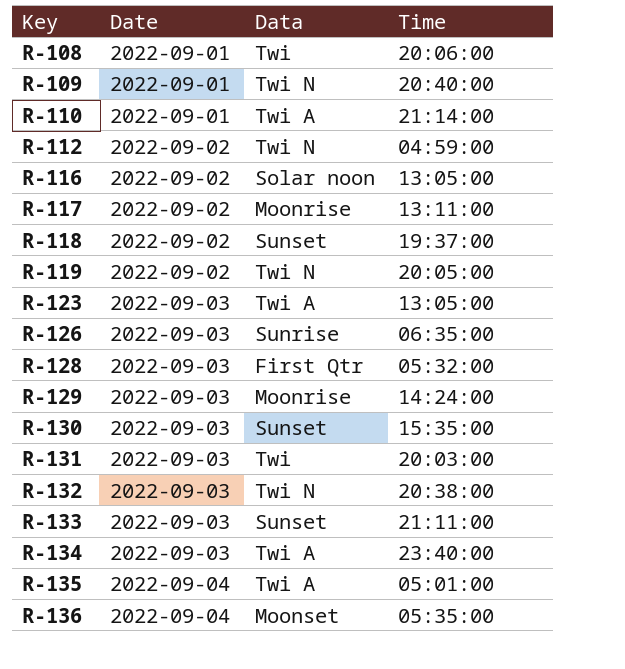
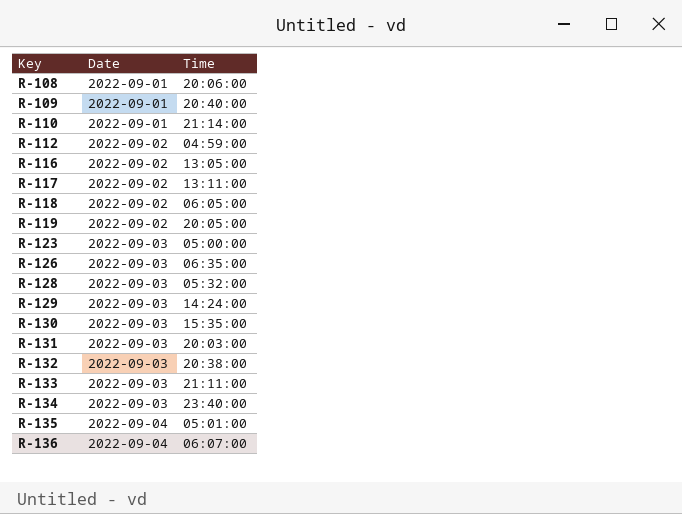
column Data | position: 3 -> none
R-118 | Time: 19:37:00 -> 06:05:00
R-123 | Time: 13:05:00 -> 05:00:00
R-136 | Time: 05:35:00 -> 06:07:00

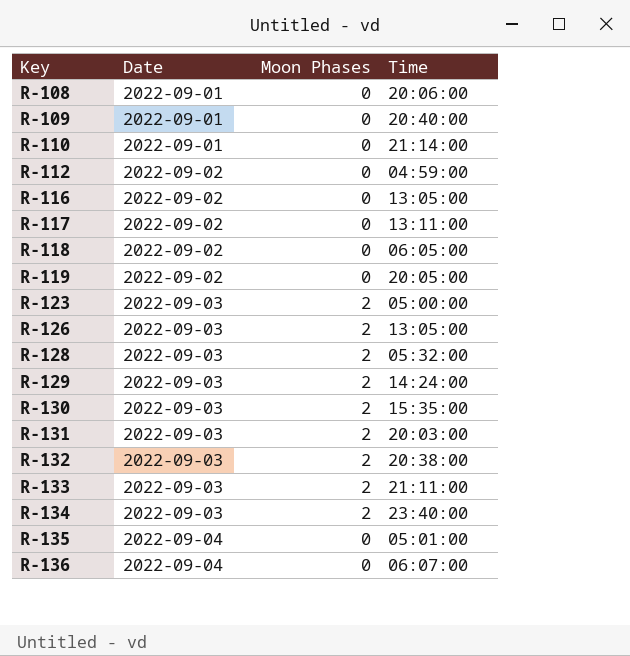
column Moon Phases | position: none -> 3
R-126 | Time: 06:35:00 -> 13:05:00

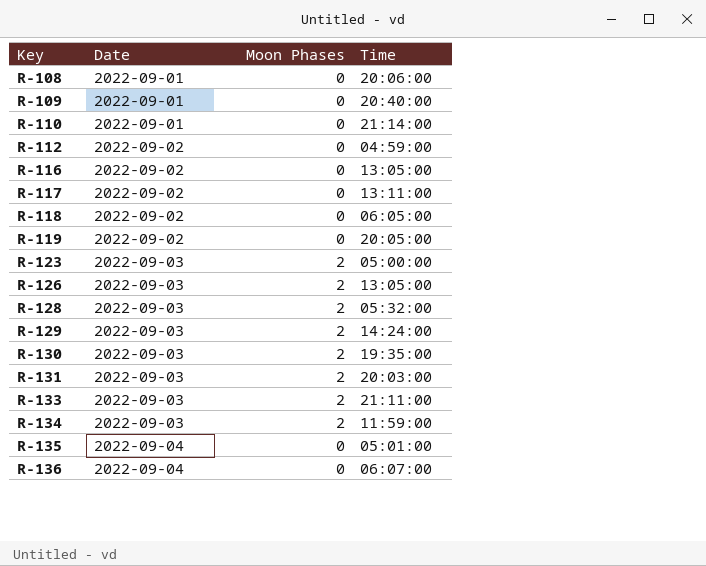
row R-132: 2022-09-03 | 2 | 20:38:00 -> none
R-130 | Time: 15:35:00 -> 19:35:00
R-134 | Time: 23:40:00 -> 11:59:00

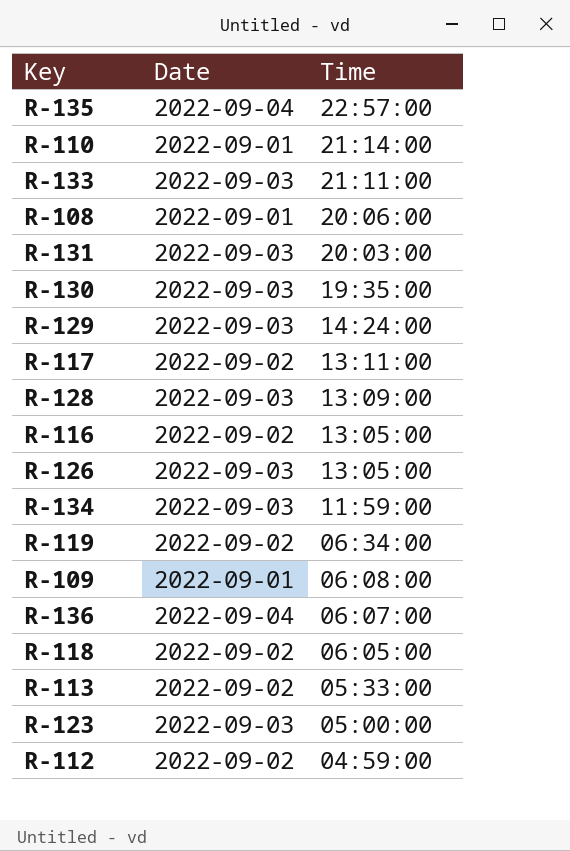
row order: Key ascending -> Time descending
column Moon Phases | position: 3 -> none
R-135 | Time: 05:01:00 -> 22:57:00
R-128 | Time: 05:32:00 -> 13:09:00
R-119 | Time: 20:05:00 -> 06:34:00
R-109 | Time: 20:40:00 -> 06:08:00
row R-113: none -> 2022-09-02 | 05:33:00

